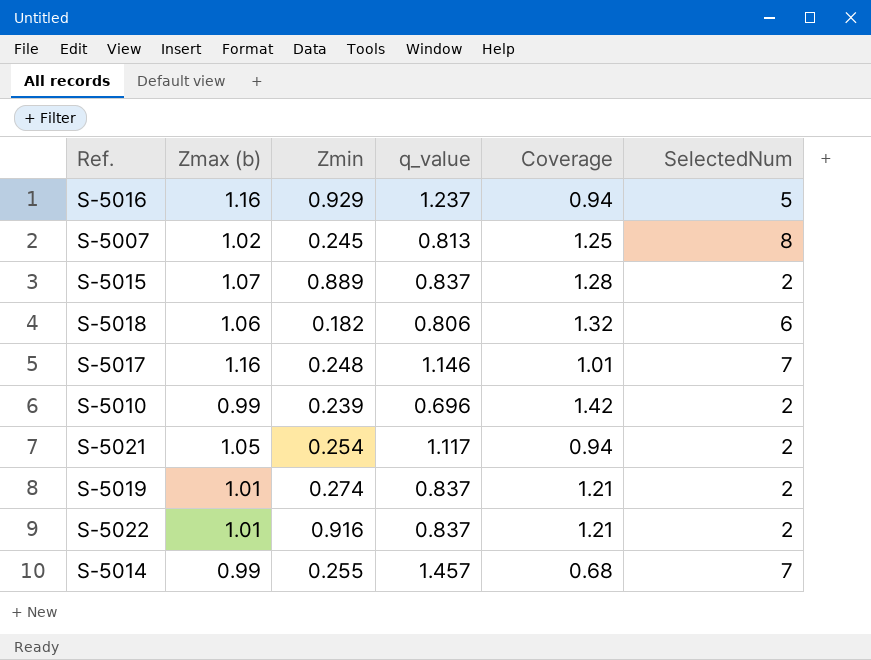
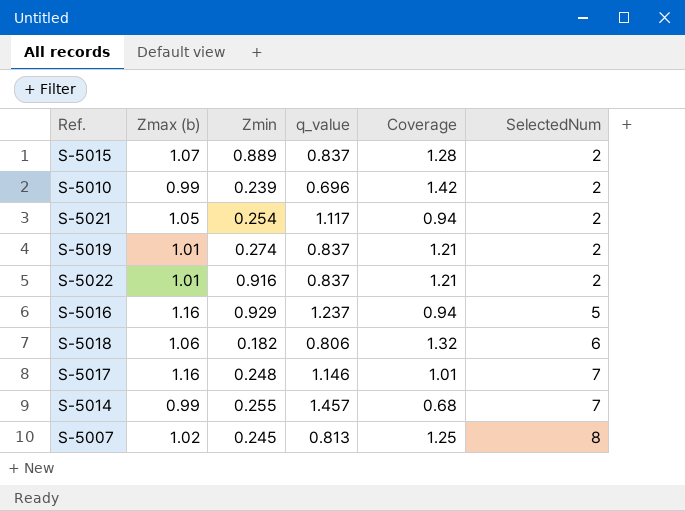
row order: none -> SelectedNum ascending

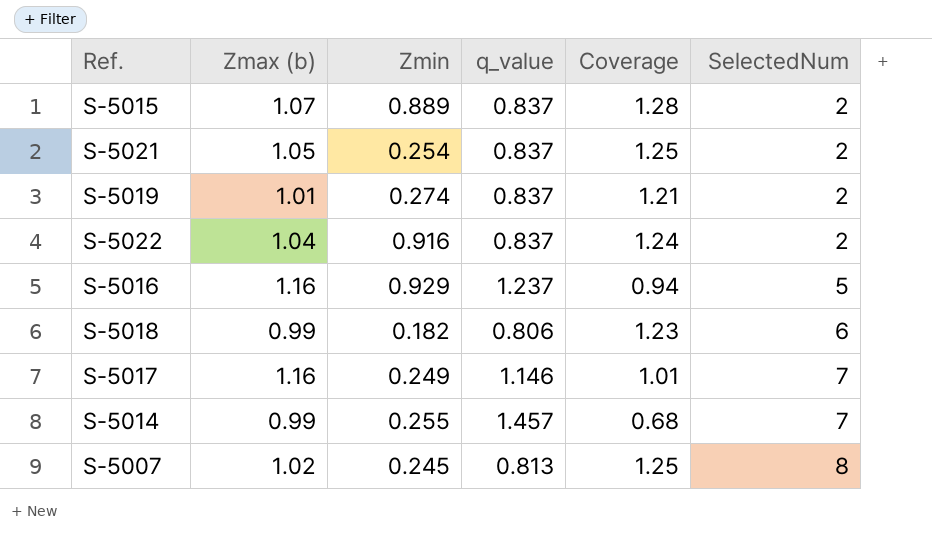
row S-5010: 0.99 | 0.239 | 0.696 | 1.42 | 2 -> none
S-5021 | q_value: 1.117 -> 0.837
S-5021 | Coverage: 0.94 -> 1.25
S-5022 | Zmax (b): 1.01 -> 1.04
S-5022 | Coverage: 1.21 -> 1.24
S-5018 | Zmax (b): 1.06 -> 0.99
S-5018 | Coverage: 1.32 -> 1.23
S-5017 | Zmin: 0.248 -> 0.249

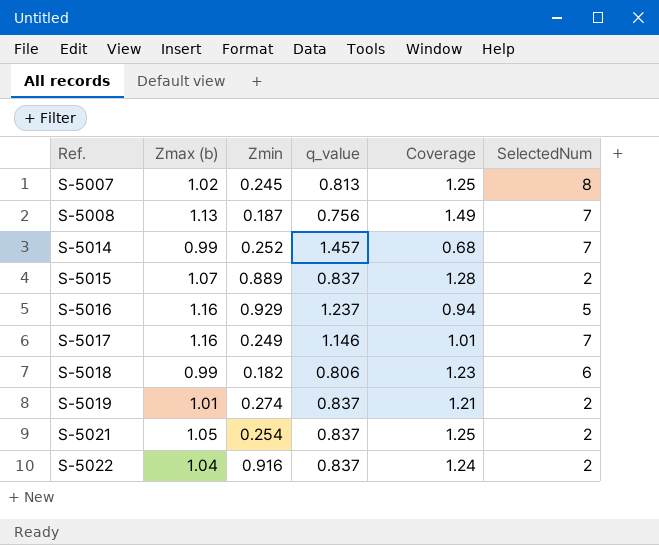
row order: SelectedNum ascending -> Ref. ascending
row S-5008: none -> 1.13 | 0.187 | 0.756 | 1.49 | 7
S-5014 | Zmin: 0.255 -> 0.252

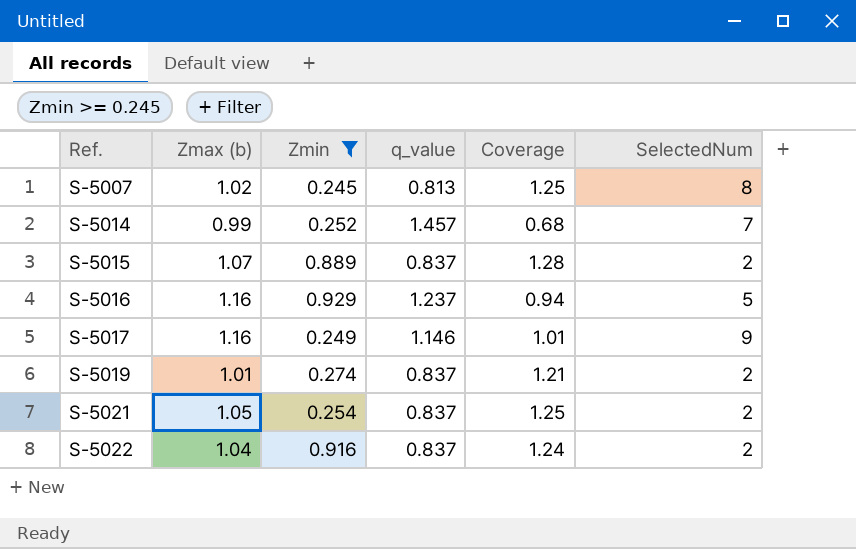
filter: none -> Zmin >= 0.245
S-5017 | SelectedNum: 7 -> 9

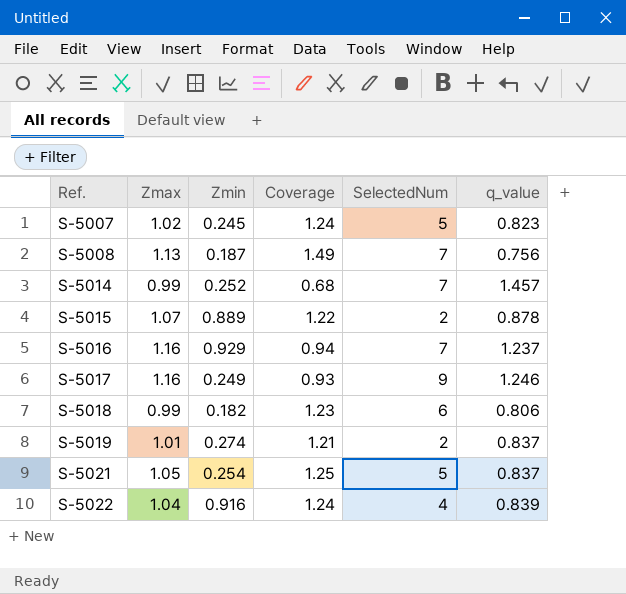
filter: Zmin >= 0.245 -> none
column name: Zmax (b) -> Zmax
column q_value | position: 4 -> 6
S-5007 | Coverage: 1.25 -> 1.24
S-5007 | SelectedNum: 8 -> 5
S-5007 | q_value: 0.813 -> 0.823
S-5015 | Coverage: 1.28 -> 1.22
S-5015 | q_value: 0.837 -> 0.878
S-5016 | SelectedNum: 5 -> 7
S-5017 | Coverage: 1.01 -> 0.93
S-5017 | q_value: 1.146 -> 1.246
S-5021 | SelectedNum: 2 -> 5
S-5022 | SelectedNum: 2 -> 4
S-5022 | q_value: 0.837 -> 0.839

